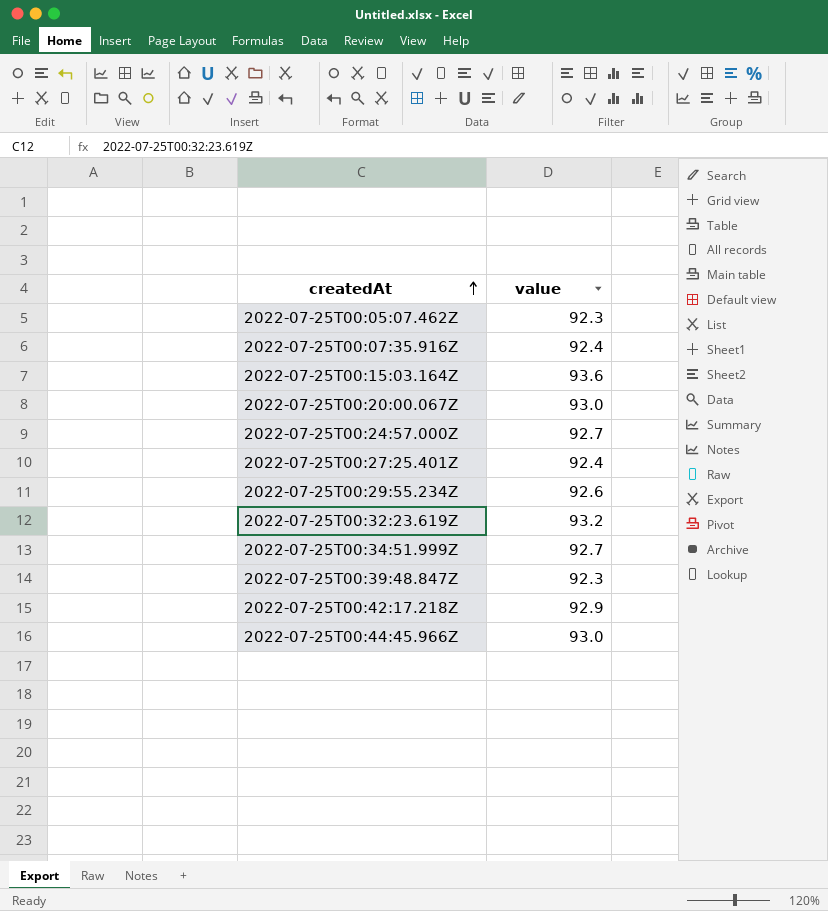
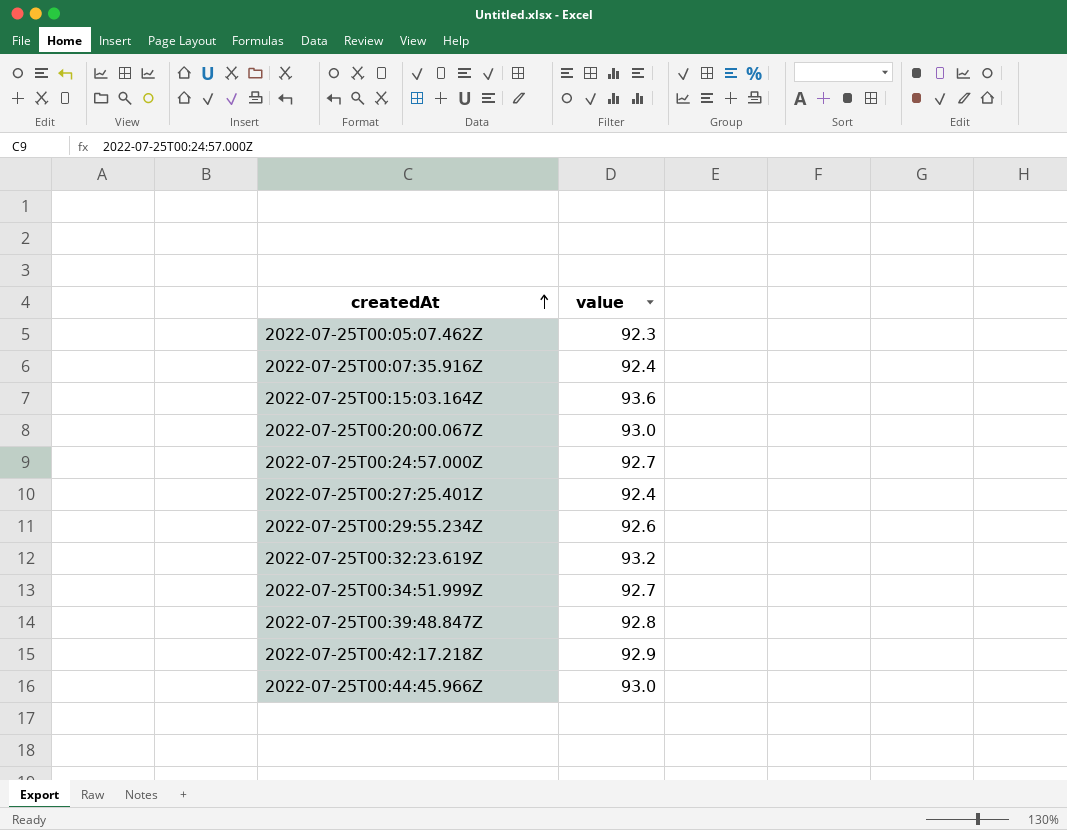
2022-07-25T00:39:48.847Z | value: 92.3 -> 92.8

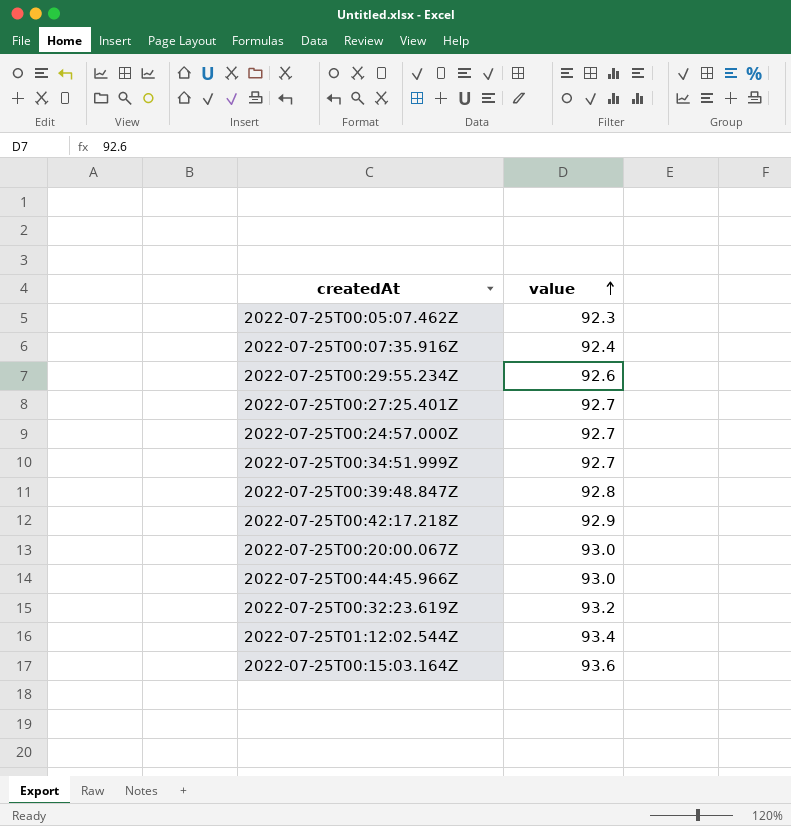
row order: createdAt ascending -> value ascending
2022-07-25T00:27:25.401Z | value: 92.4 -> 92.7
row 2022-07-25T01:12:02.544Z: none -> 93.4

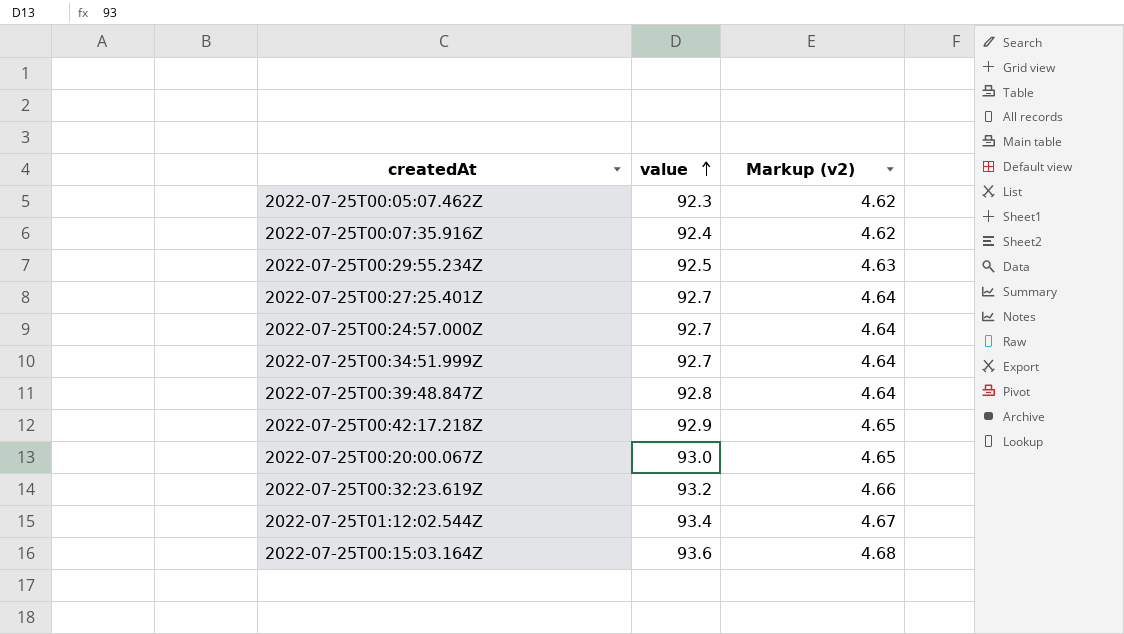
column Markup (v2) | formula: none -> [value] * 0.05
row 2022-07-25T00:44:45.966Z: 93.0 -> none
2022-07-25T00:29:55.234Z | value: 92.6 -> 92.5

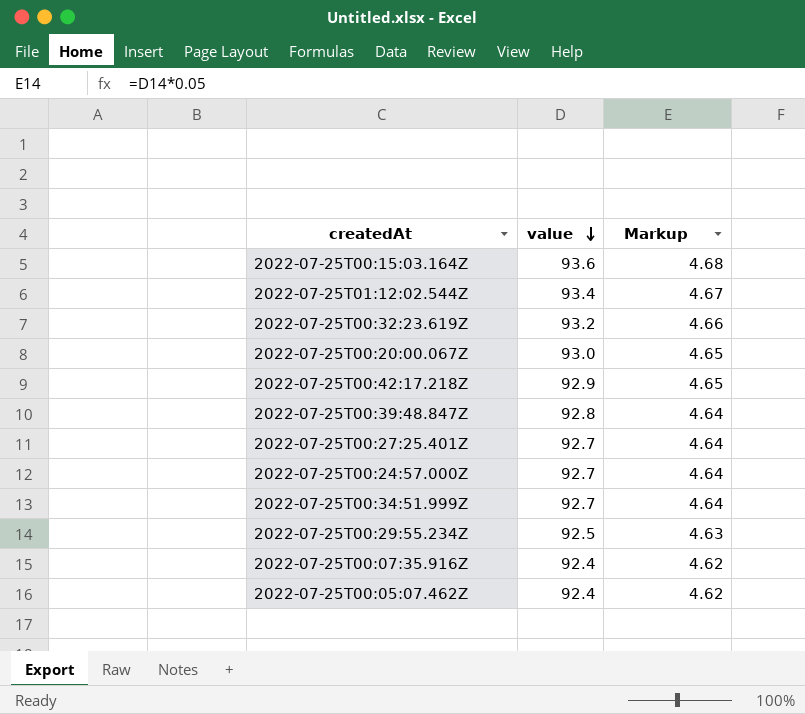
row order: value ascending -> value descending
column name: Markup (v2) -> Markup
2022-07-25T00:05:07.462Z | value: 92.3 -> 92.4

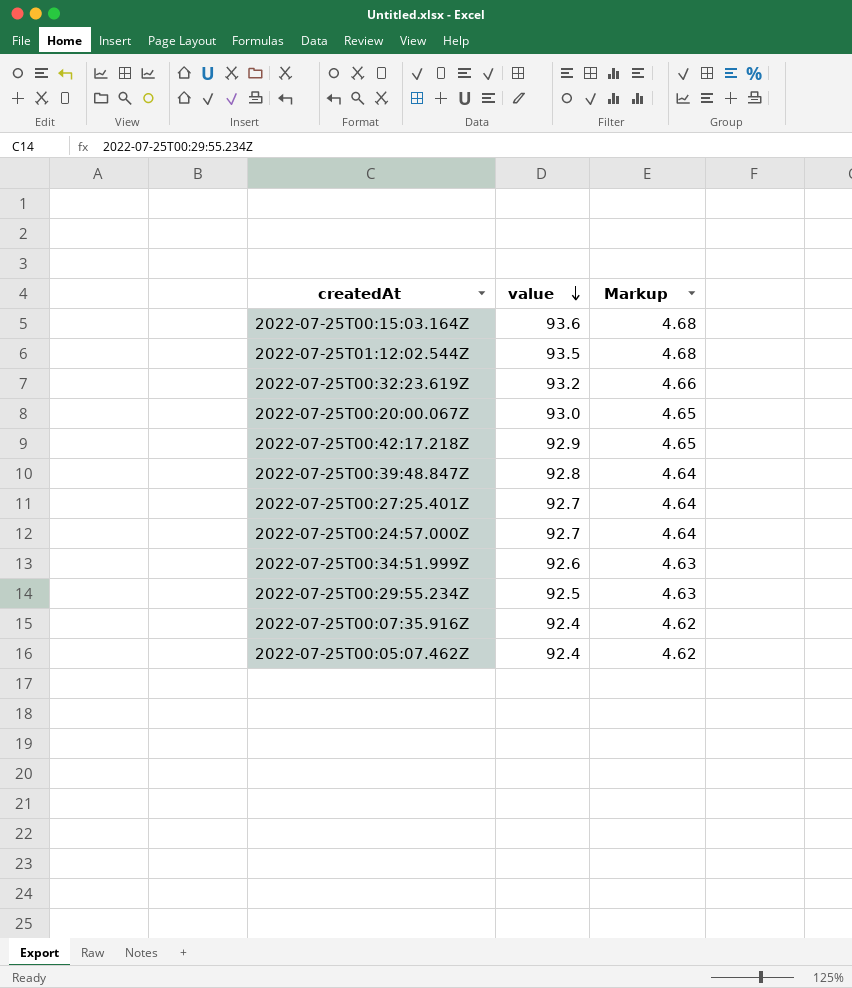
2022-07-25T01:12:02.544Z | value: 93.4 -> 93.5
2022-07-25T01:12:02.544Z | Markup: 4.67 -> 4.68
2022-07-25T00:34:51.999Z | value: 92.7 -> 92.6
2022-07-25T00:34:51.999Z | Markup: 4.64 -> 4.63

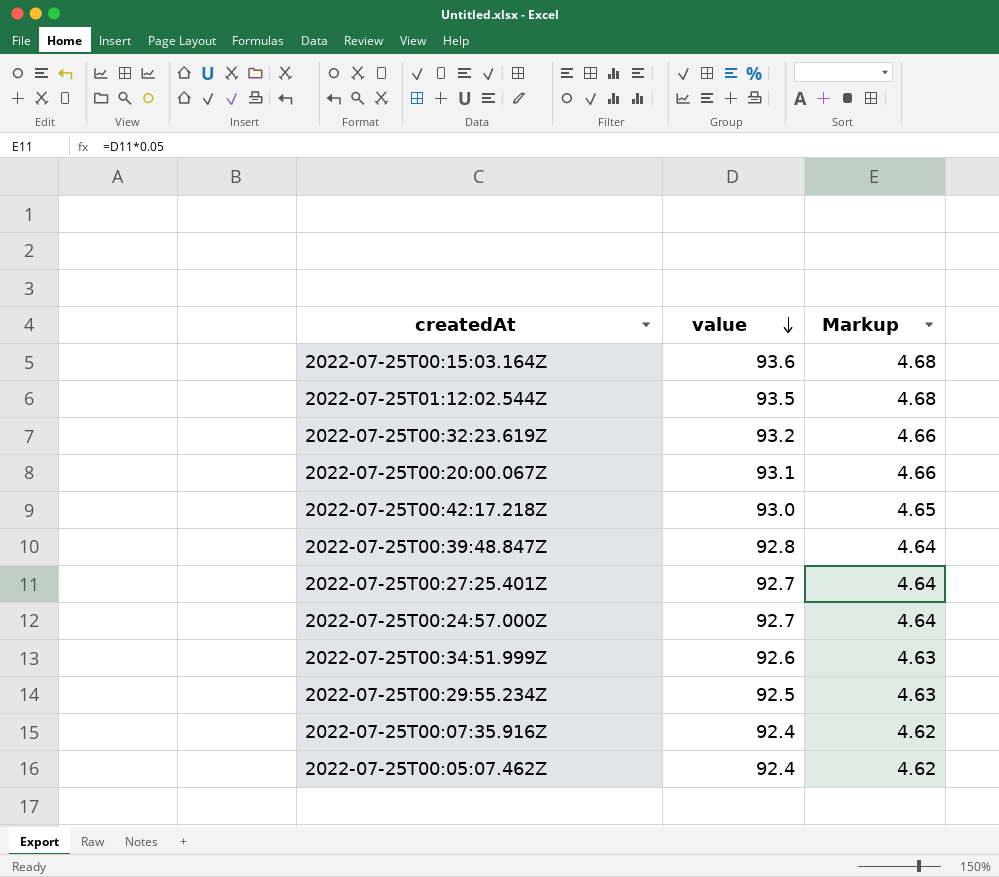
2022-07-25T00:20:00.067Z | value: 93.0 -> 93.1
2022-07-25T00:20:00.067Z | Markup: 4.65 -> 4.66
2022-07-25T00:42:17.218Z | value: 92.9 -> 93.0

